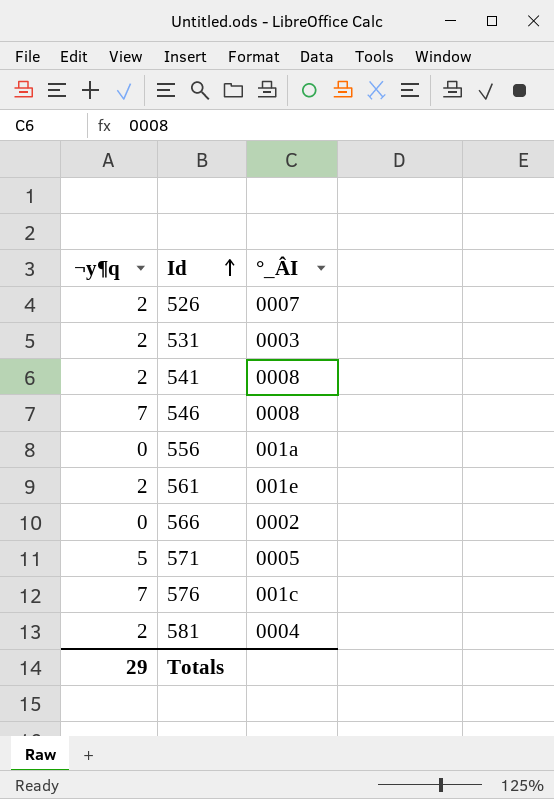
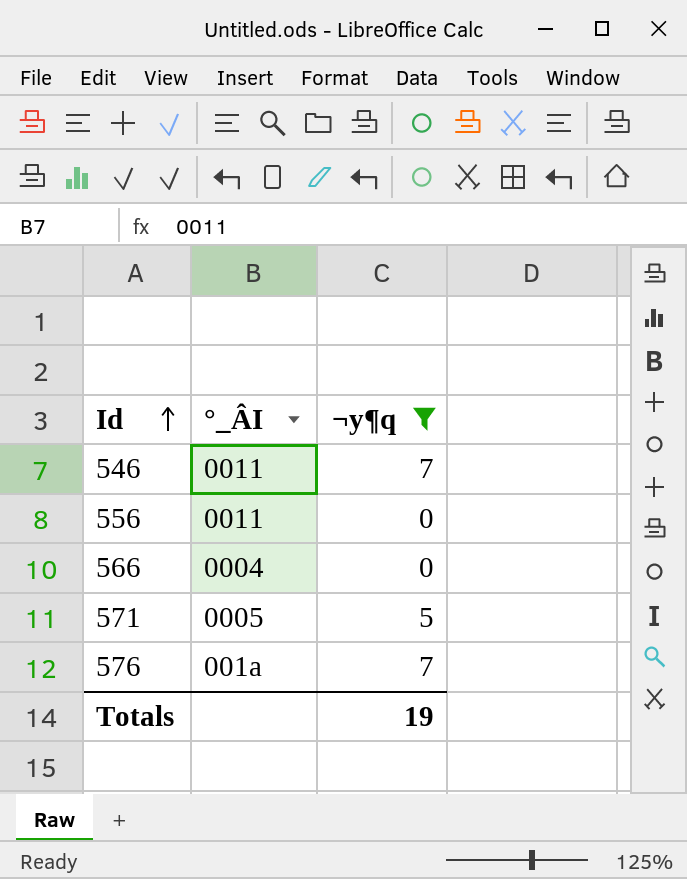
filter: none -> ¬y¶q != 2
column ¬y¶q | position: 1 -> 3
546 | °_ÂI: 0008 -> 0011
556 | °_ÂI: 001a -> 0011
566 | °_ÂI: 0002 -> 0004
576 | °_ÂI: 001c -> 001a
Totals | ¬y¶q: 29 -> 19

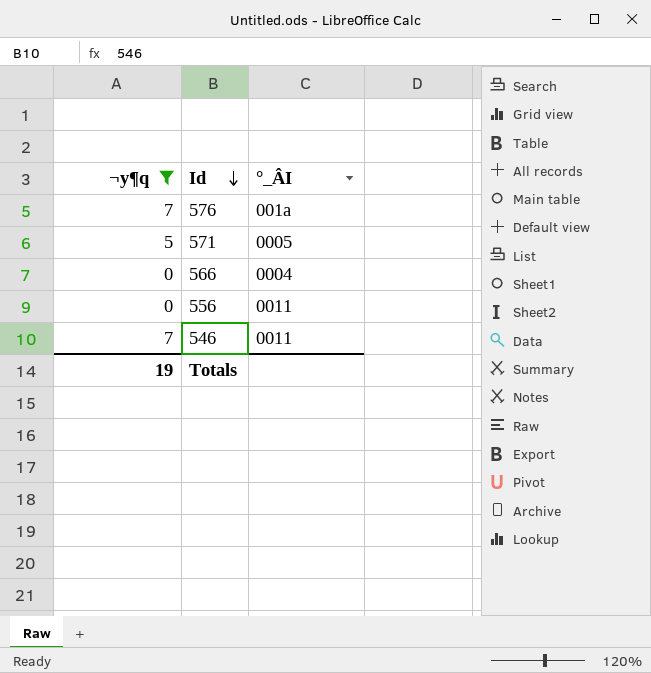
row order: Id ascending -> Id descending
column ¬y¶q | position: 3 -> 1

